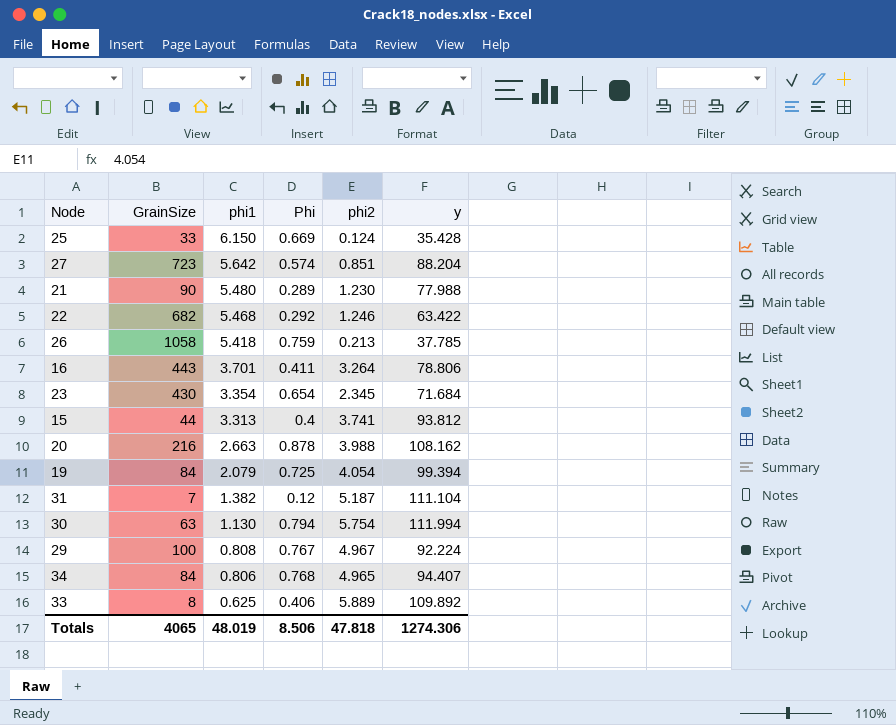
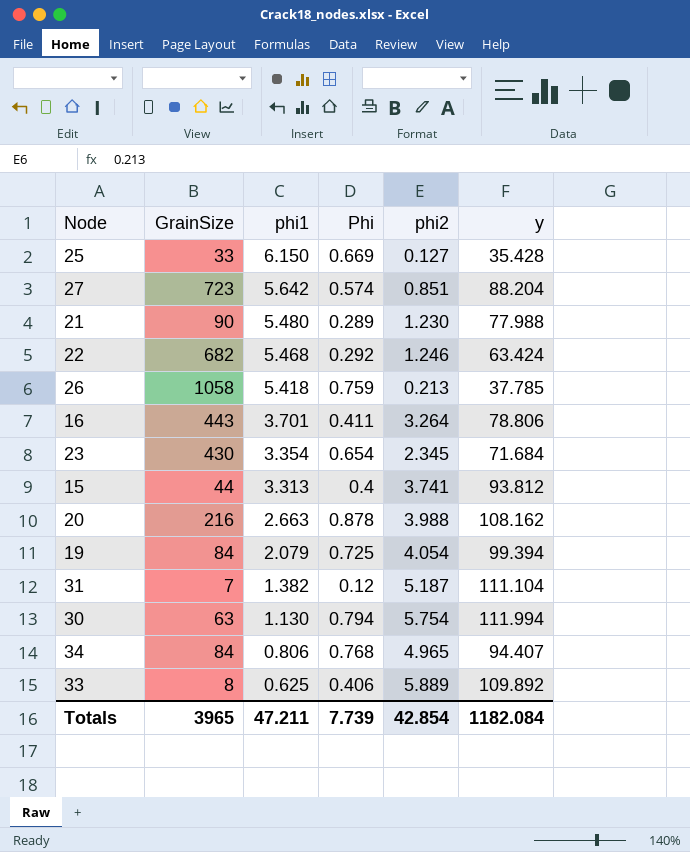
row 29: 100 | 0.808 | 0.767 | 4.967 | 92.224 -> none
25 | phi2: 0.124 -> 0.127
22 | y: 63.422 -> 63.424
Totals | GrainSize: 4065 -> 3965
Totals | phi1: 48.019 -> 47.211
Totals | Phi: 8.506 -> 7.739
Totals | phi2: 47.818 -> 42.854
Totals | y: 1274.306 -> 1182.084

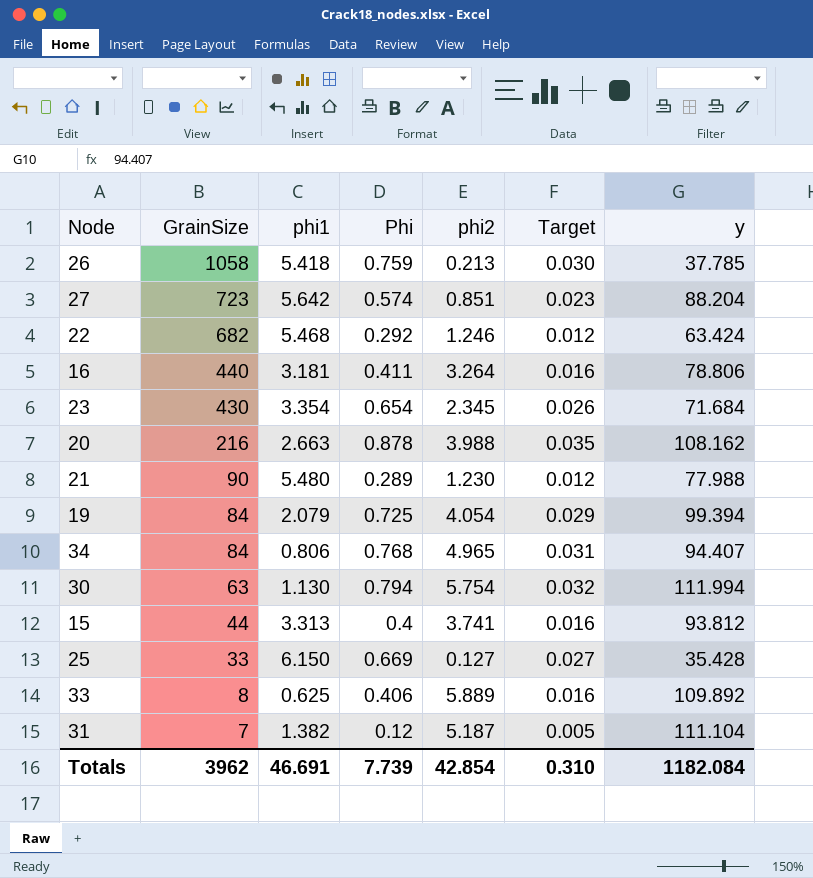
row order: phi1 descending -> GrainSize descending
column Target | formula: none -> [Phi] * 0.04
16 | GrainSize: 443 -> 440
16 | phi1: 3.701 -> 3.181
Totals | GrainSize: 3965 -> 3962
Totals | phi1: 47.211 -> 46.691

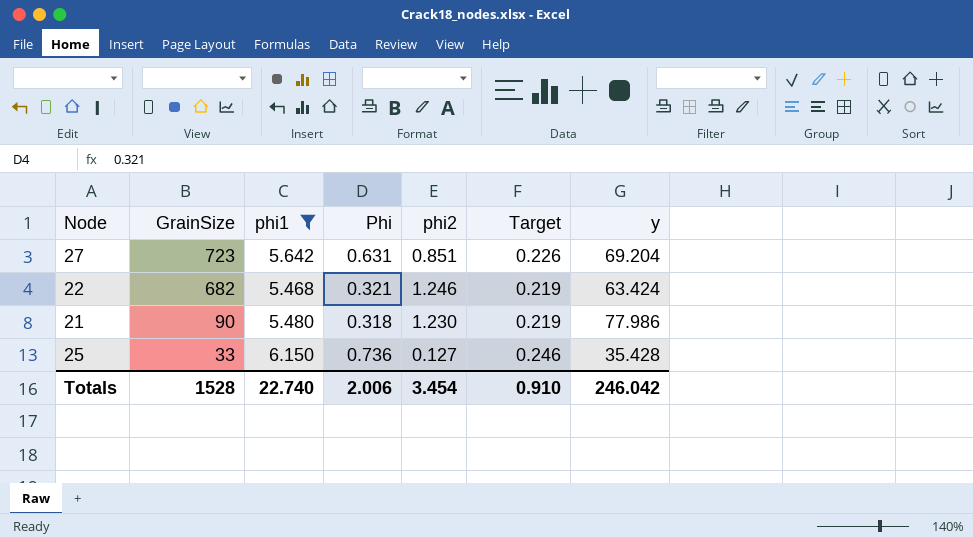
filter: none -> phi1 >= 5.468
column Target | formula: [Phi] * 0.04 -> [phi1] * 0.04
27 | Phi: 0.574 -> 0.631
27 | y: 88.204 -> 69.204
22 | Phi: 0.292 -> 0.321
21 | Phi: 0.289 -> 0.318
21 | y: 77.988 -> 77.986
25 | Phi: 0.669 -> 0.736
Totals | GrainSize: 3962 -> 1528
Totals | phi1: 46.691 -> 22.740
Totals | Phi: 7.739 -> 2.006
Totals | phi2: 42.854 -> 3.454
Totals | Target: 0.310 -> 0.910
Totals | y: 1182.084 -> 246.042

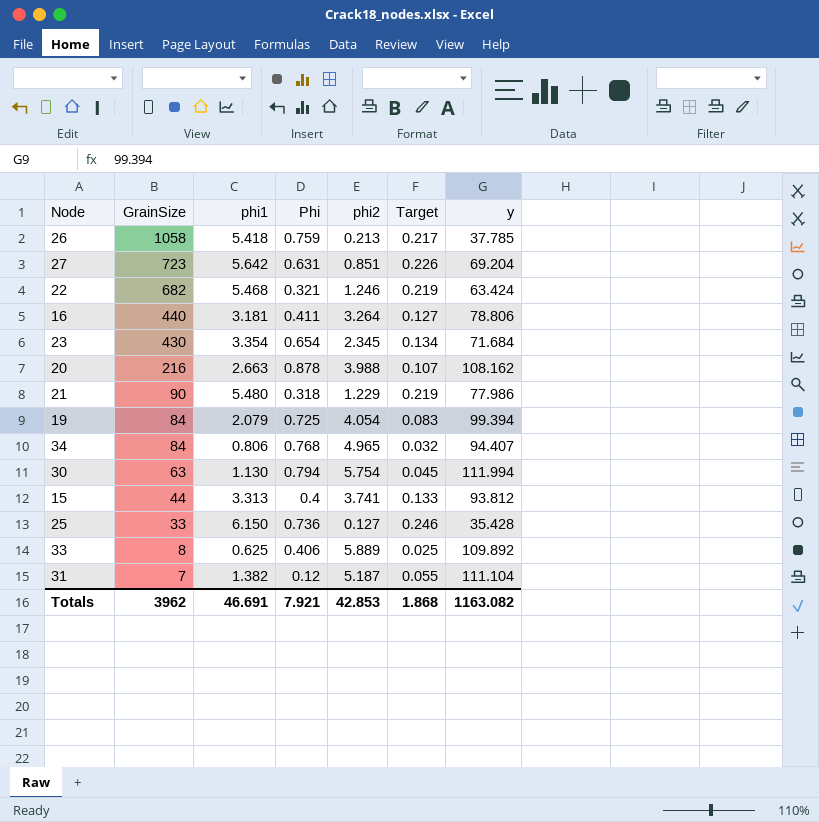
filter: phi1 >= 5.468 -> none
21 | phi2: 1.230 -> 1.229
Totals | GrainSize: 1528 -> 3962
Totals | phi1: 22.740 -> 46.691
Totals | Phi: 2.006 -> 7.921
Totals | phi2: 3.454 -> 42.853
Totals | Target: 0.910 -> 1.868
Totals | y: 246.042 -> 1163.082

